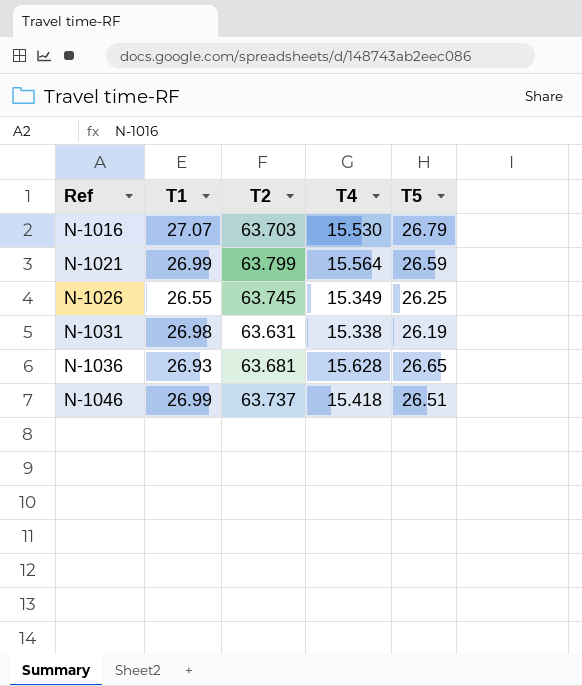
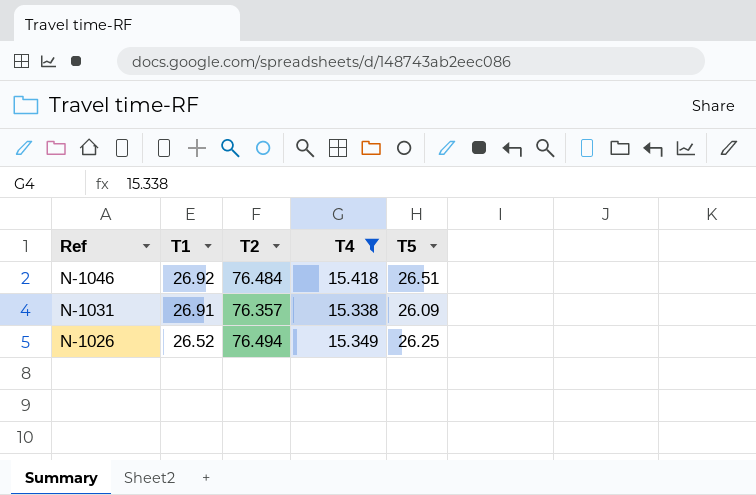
filter: none -> T4 <= 15.418
row order: Ref ascending -> Ref descending
N-1046 | T1: 26.99 -> 26.92
N-1046 | T2: 63.737 -> 76.484
N-1031 | T1: 26.98 -> 26.91
N-1031 | T2: 63.631 -> 76.357
N-1031 | T5: 26.19 -> 26.09
N-1026 | T1: 26.55 -> 26.52
N-1026 | T2: 63.745 -> 76.494

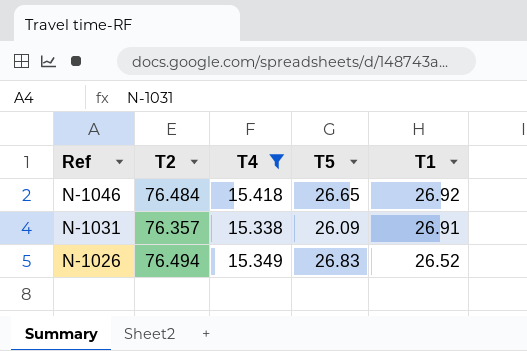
column T1 | position: 2 -> 5
N-1046 | T5: 26.51 -> 26.65
N-1026 | T5: 26.25 -> 26.83

